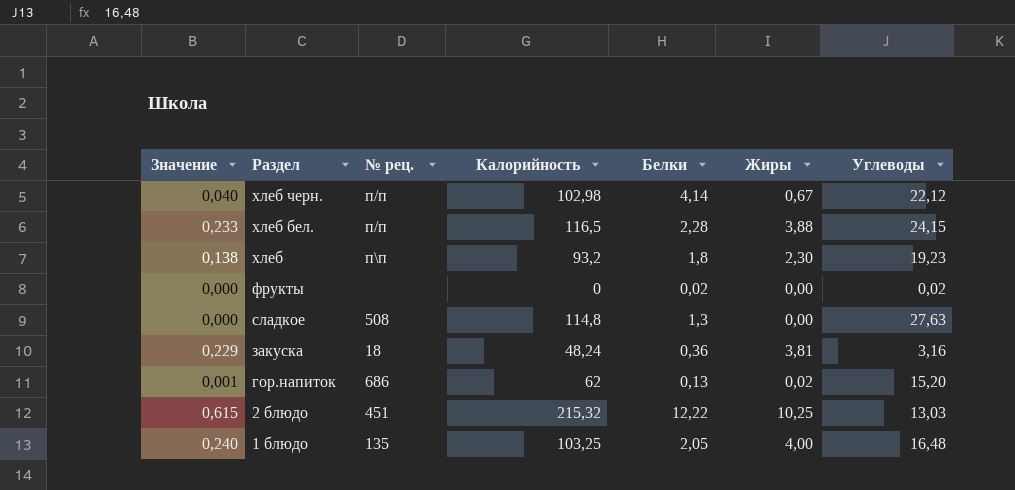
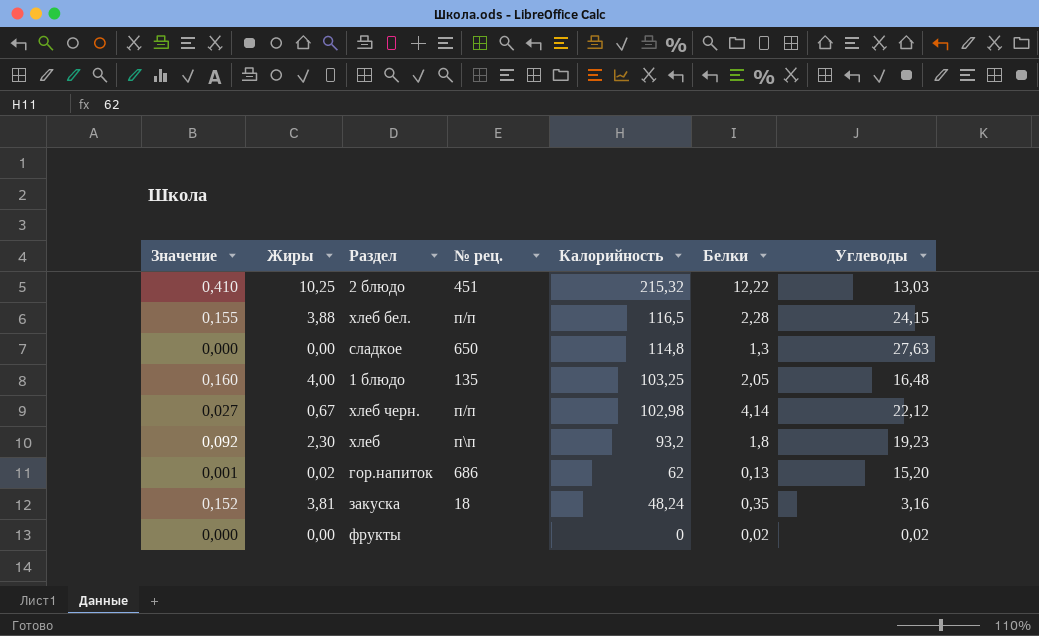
row order: Раздел descending -> Калорийность descending
column Значение | formula: [Жиры] * 0,06 -> [Жиры] * 0,04
column Жиры | position: 6 -> 2
сладкое | № рец.: 508 -> 650
закуска | Белки: 0,36 -> 0,35

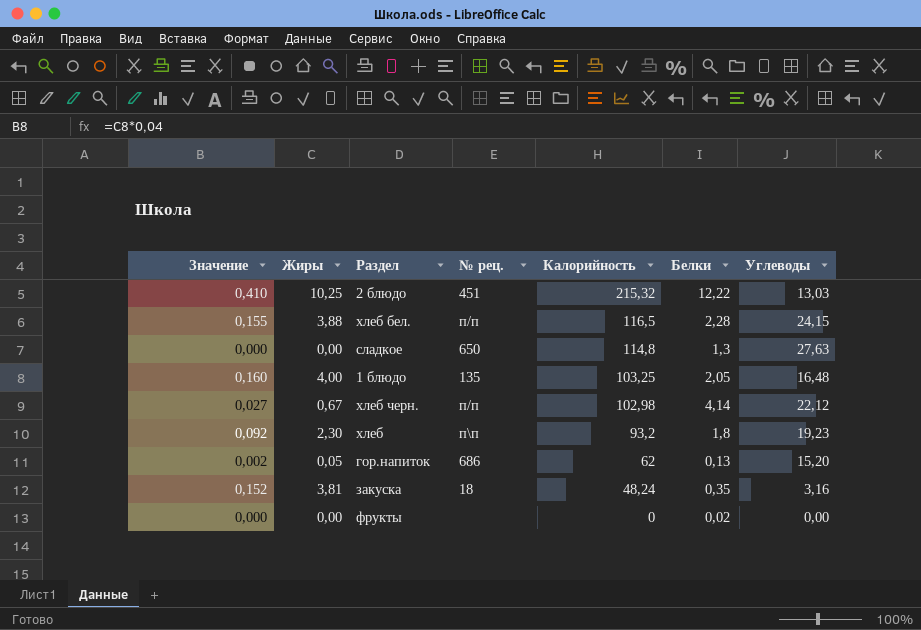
гор.напиток | Значение: 0,001 -> 0,002
гор.напиток | Жиры: 0,02 -> 0,05
фрукты | Углеводы: 0,02 -> 0,00

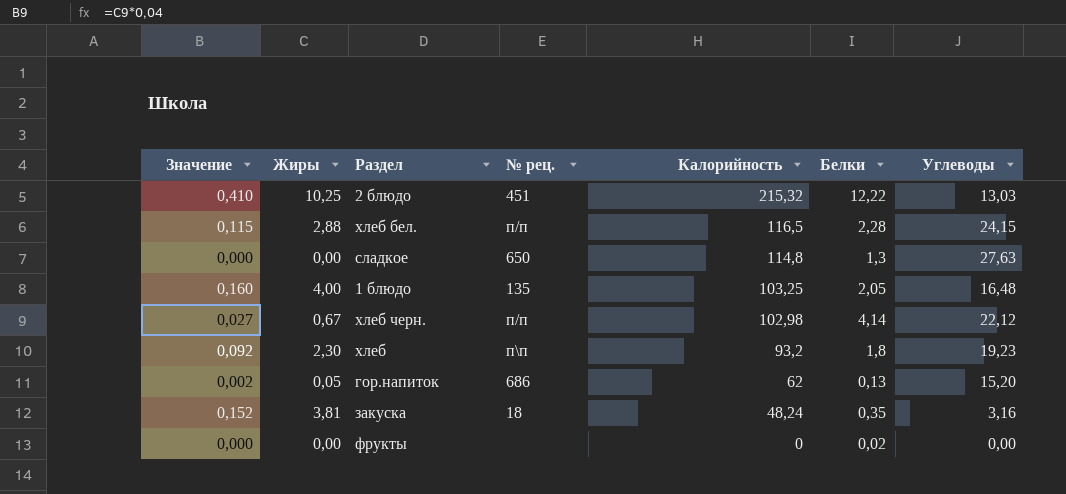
хлеб бел. | Значение: 0,155 -> 0,115
хлеб бел. | Жиры: 3,88 -> 2,88

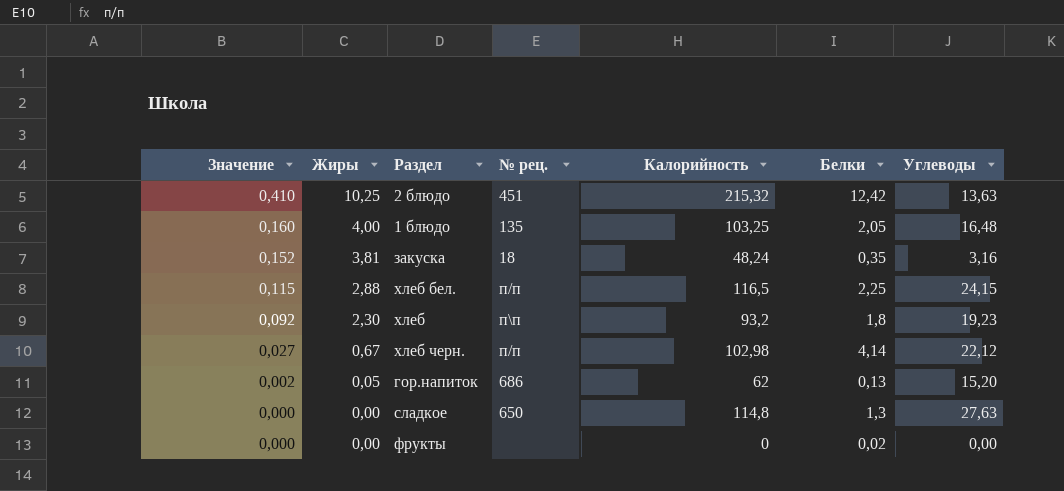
row order: Калорийность descending -> Значение descending
2 блюдо | Белки: 12,22 -> 12,42
2 блюдо | Углеводы: 13,03 -> 13,63
хлеб бел. | Белки: 2,28 -> 2,25

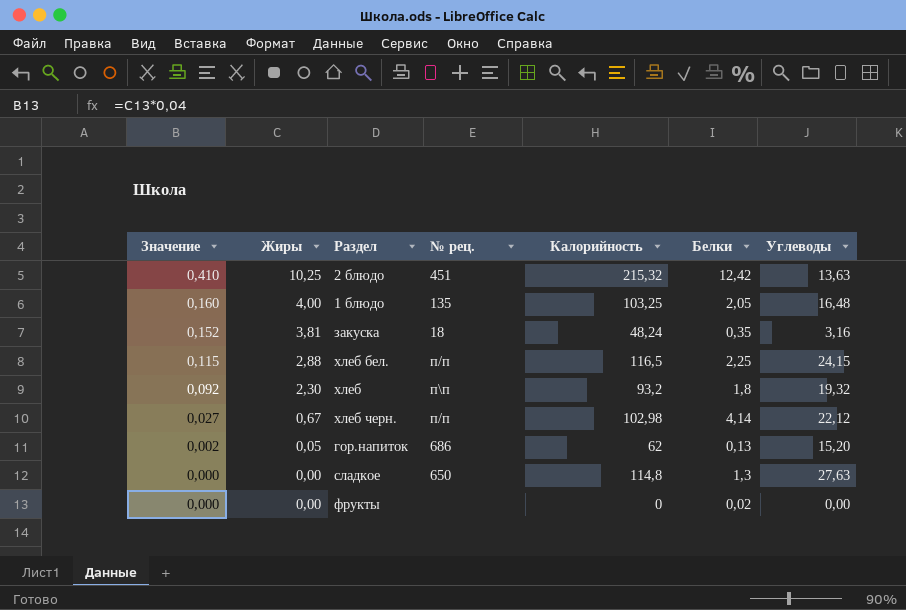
хлеб | Углеводы: 19,23 -> 19,32

